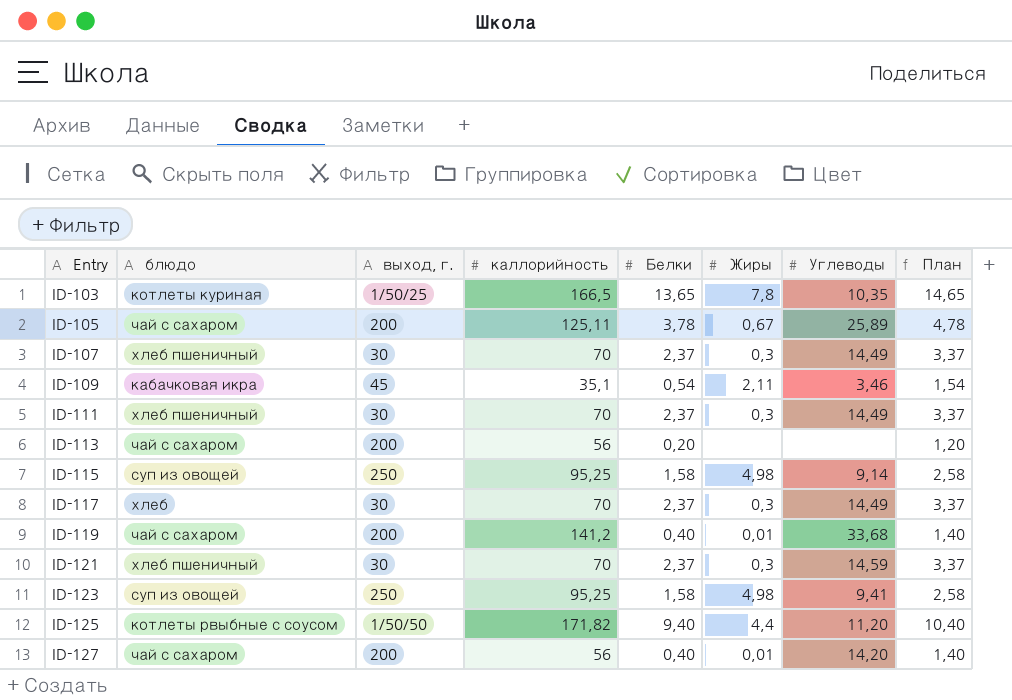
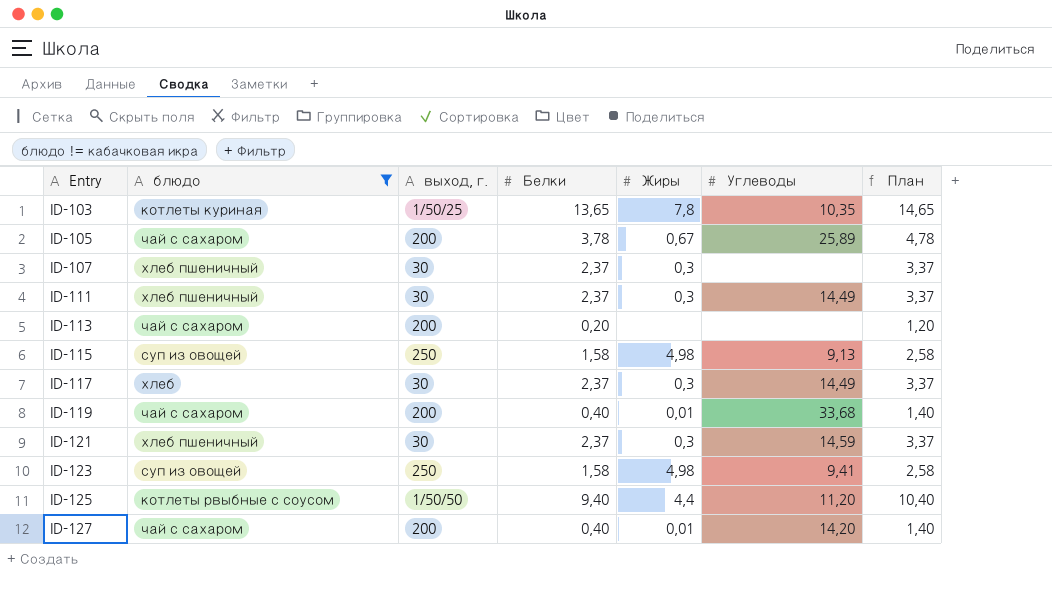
filter: none -> блюдо != кабачковая икра
column каллорийность | position: 4 -> none
ID-107 | Углеводы: 14,49 -> none
ID-115 | Углеводы: 9,14 -> 9,13

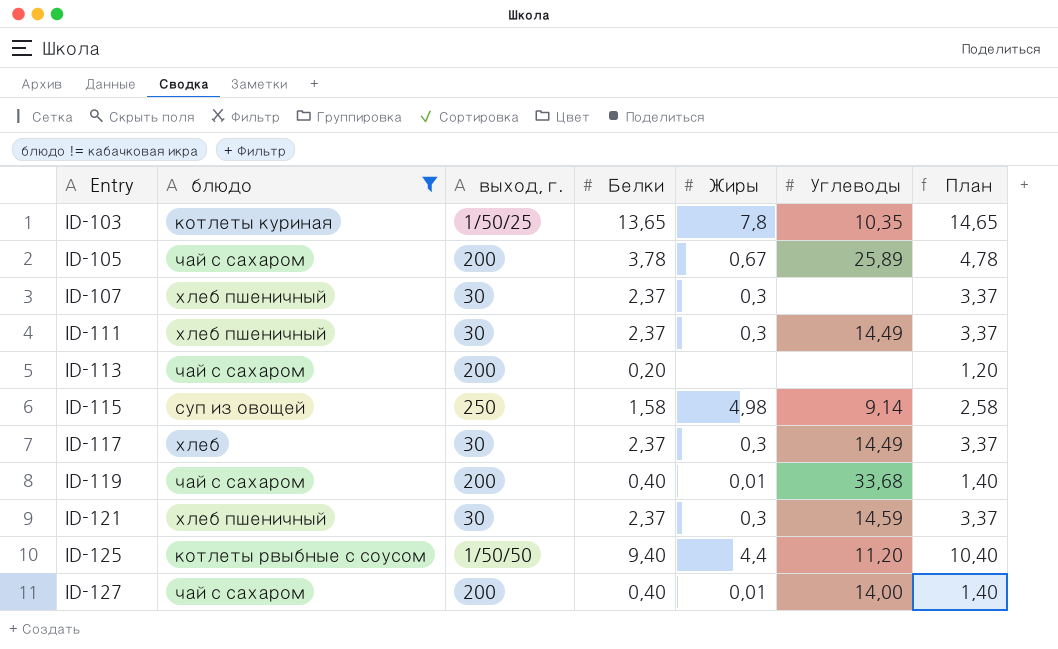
row ID-123: суп из овощей | 250 | 1,58 | 4,98 | 9,41 | 2,58 -> none
ID-115 | Углеводы: 9,13 -> 9,14
ID-127 | Углеводы: 14,20 -> 14,00

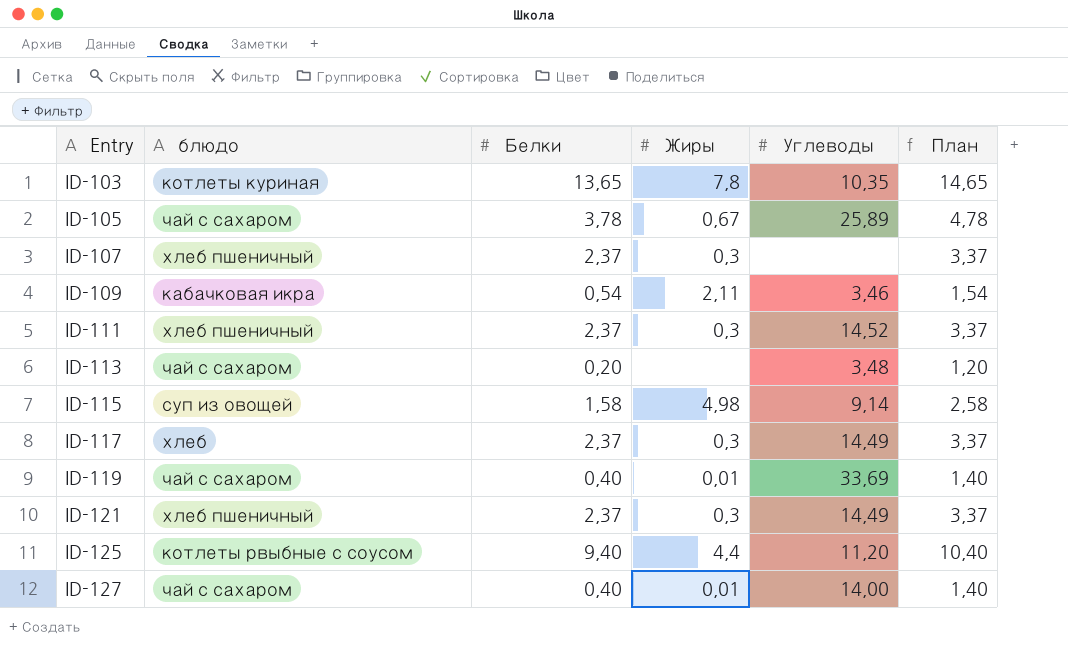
filter: блюдо != кабачковая икра -> none
column выход, г. | position: 3 -> none
ID-111 | Углеводы: 14,49 -> 14,52
ID-113 | Углеводы: none -> 3,48
ID-119 | Углеводы: 33,68 -> 33,69
ID-121 | Углеводы: 14,59 -> 14,49

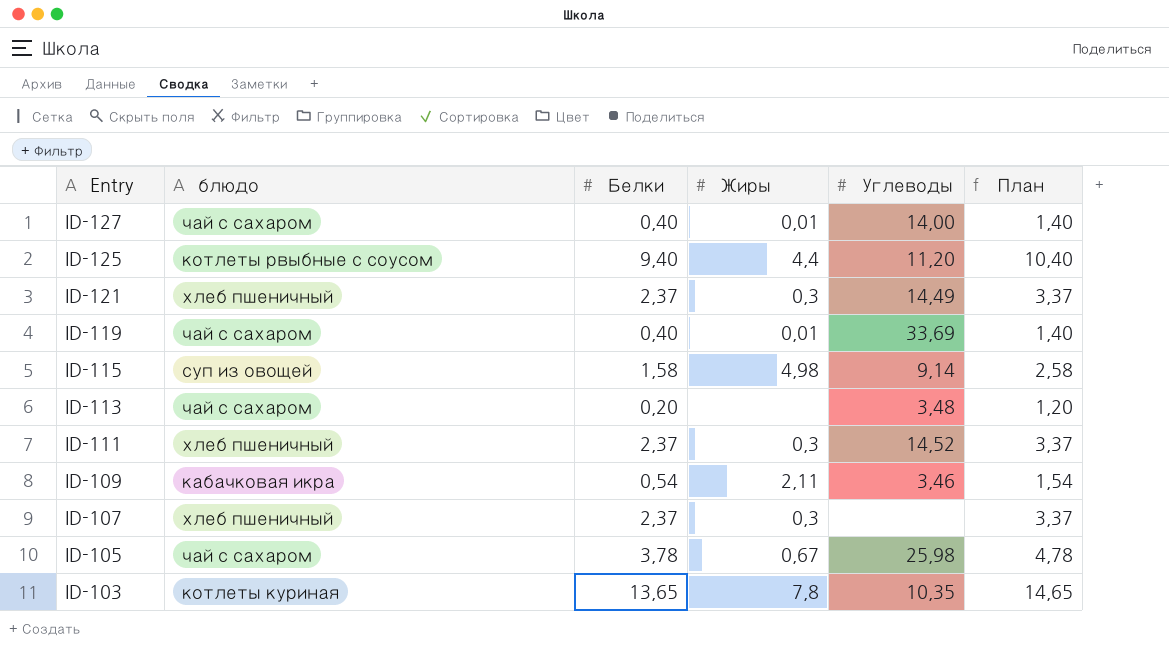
row order: Entry ascending -> Entry descending
row ID-117: хлеб | 2,37 | 0,3 | 14,49 | 3,37 -> none
ID-105 | Углеводы: 25,89 -> 25,98

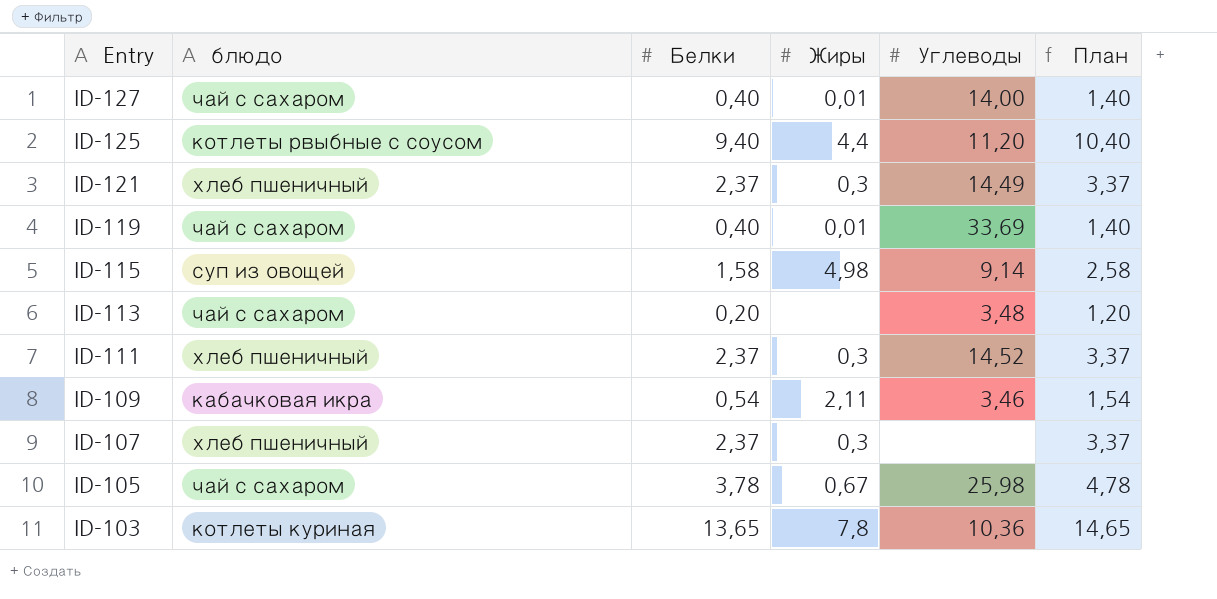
ID-103 | Углеводы: 10,35 -> 10,36

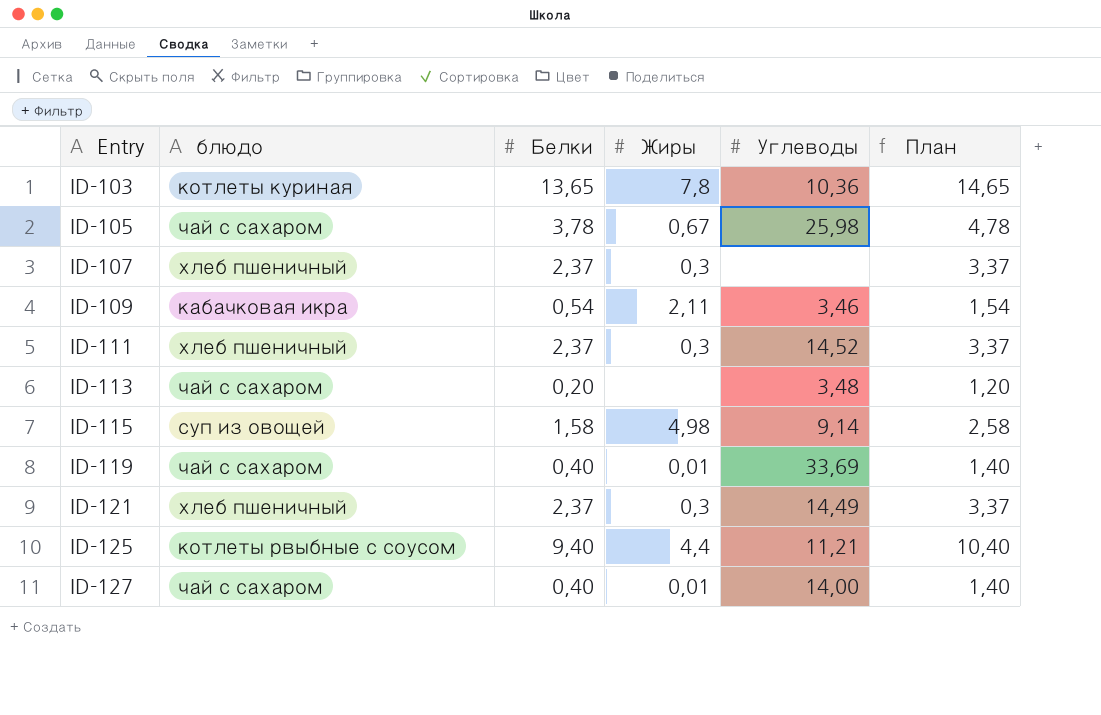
row order: Entry descending -> Entry ascending
ID-125 | Углеводы: 11,20 -> 11,21

